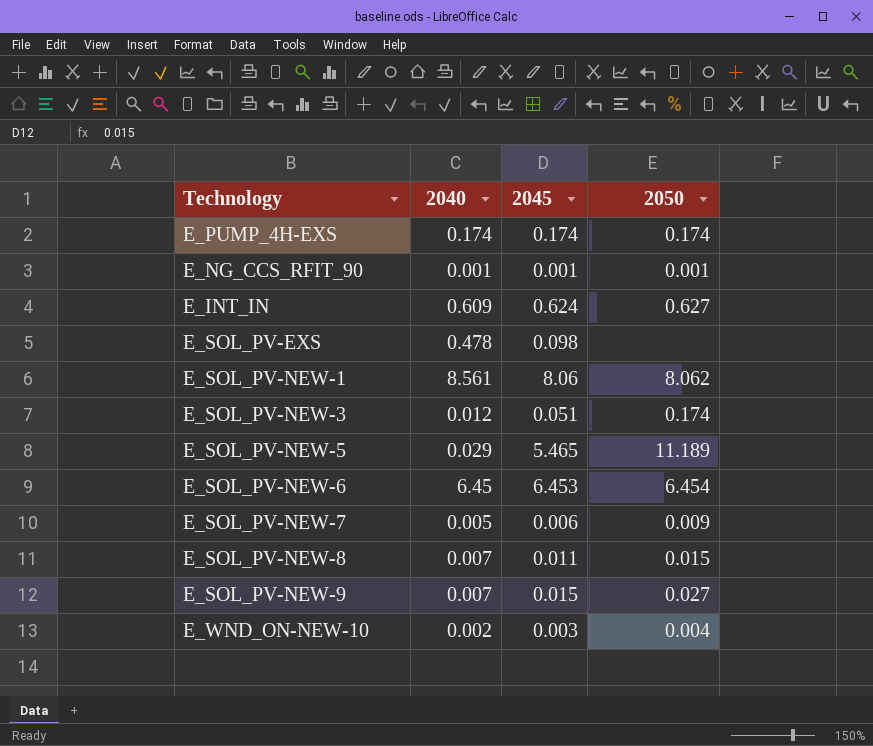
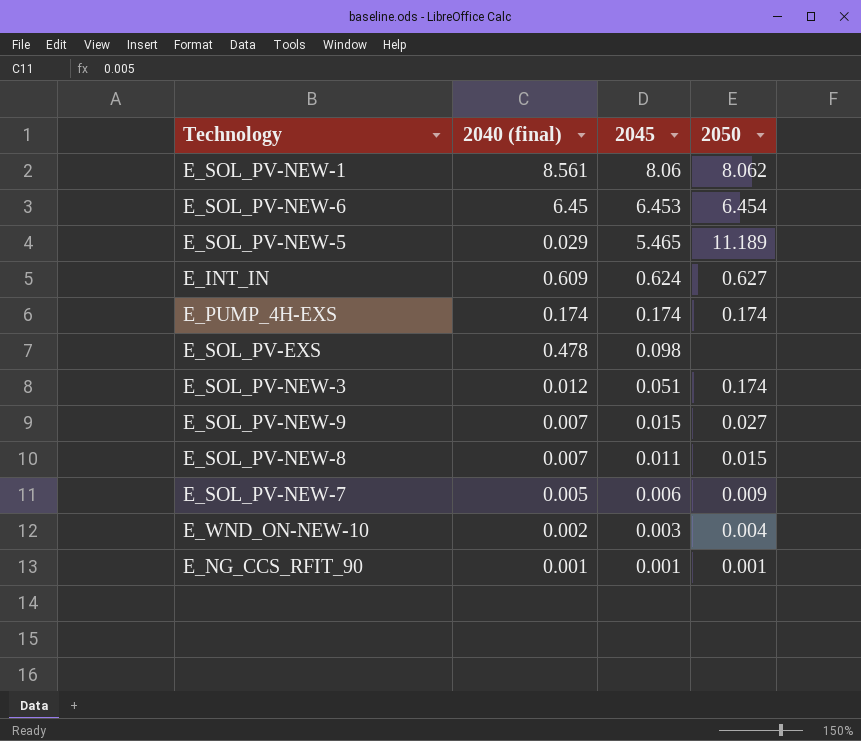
row order: none -> 2045 descending
column name: 2040 -> 2040 (final)

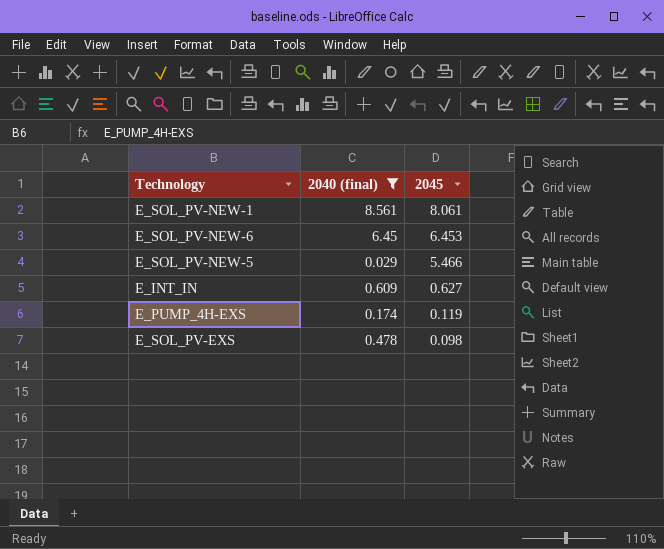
filter: none -> 2040 (final) >= 0.029
column 2050 | position: 4 -> none
E_SOL_PV-NEW-1 | 2045: 8.06 -> 8.061
E_SOL_PV-NEW-5 | 2045: 5.465 -> 5.466
E_INT_IN | 2045: 0.624 -> 0.627
E_PUMP_4H-EXS | 2045: 0.174 -> 0.119

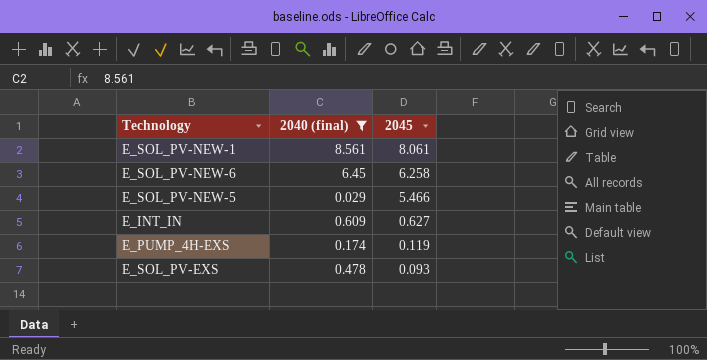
E_SOL_PV-NEW-6 | 2045: 6.453 -> 6.258
E_SOL_PV-EXS | 2045: 0.098 -> 0.093

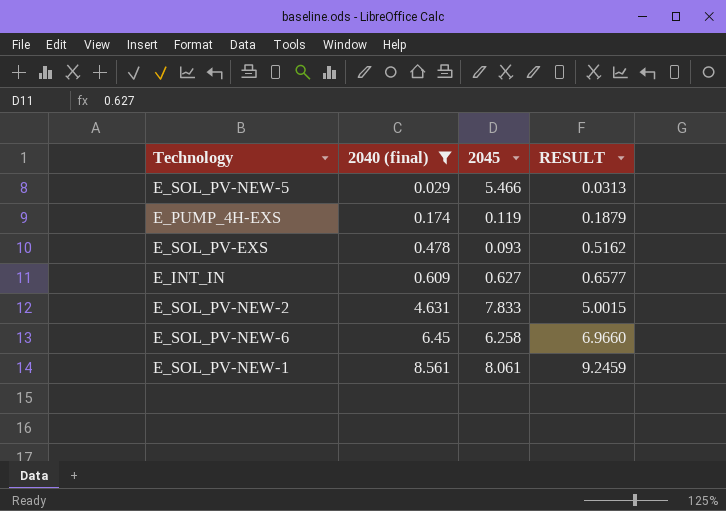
row order: 2045 descending -> 2040 (final) ascending
column RESULT | formula: none -> [2040 (final)] * 1.08
row E_SOL_PV-NEW-2: none -> 4.631 | 7.833 | 5.0015

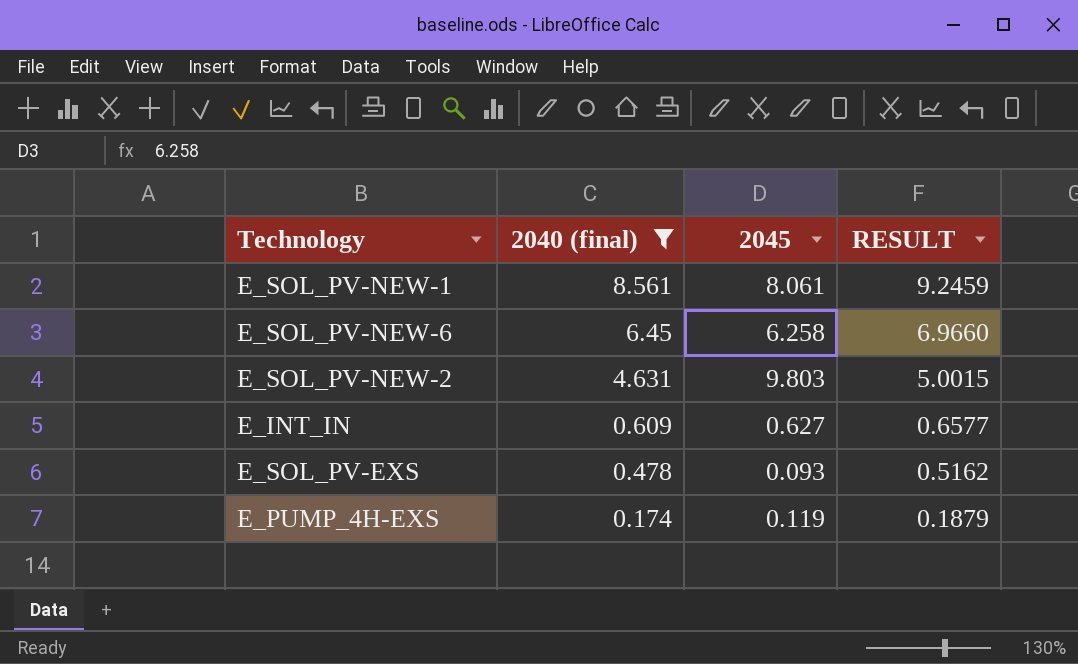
row order: 2040 (final) ascending -> 2040 (final) descending
row E_SOL_PV-NEW-5: 0.029 | 5.466 | 0.0313 -> none
E_SOL_PV-NEW-2 | 2045: 7.833 -> 9.803

